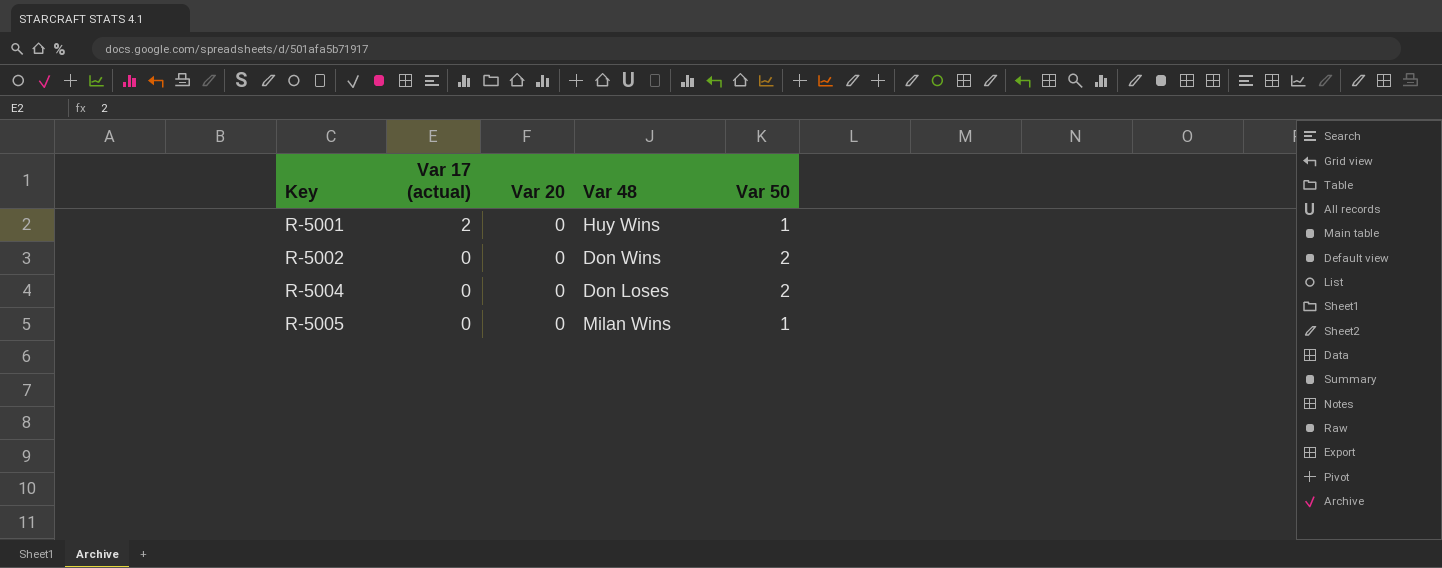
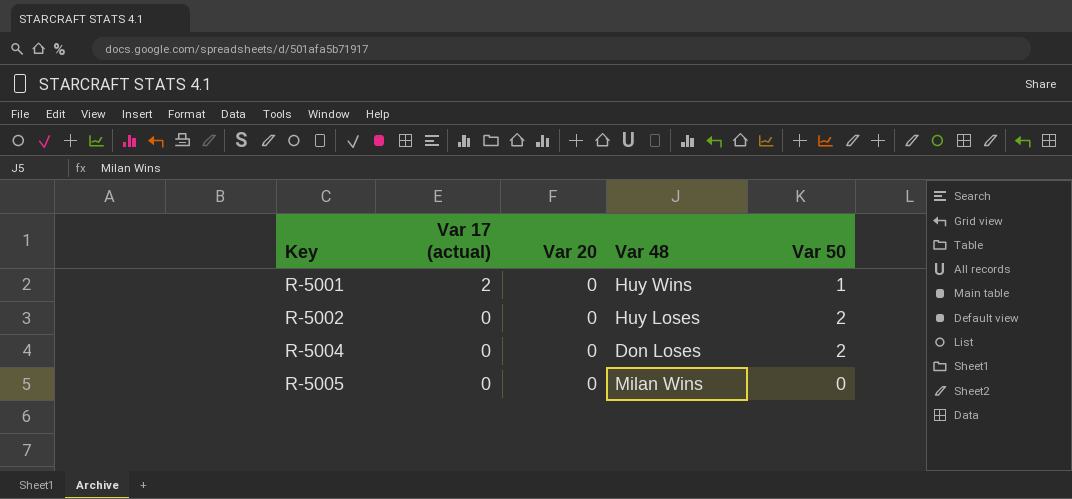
R-5002 | Var 48: Don Wins -> Huy Loses
R-5005 | Var 50: 1 -> 0

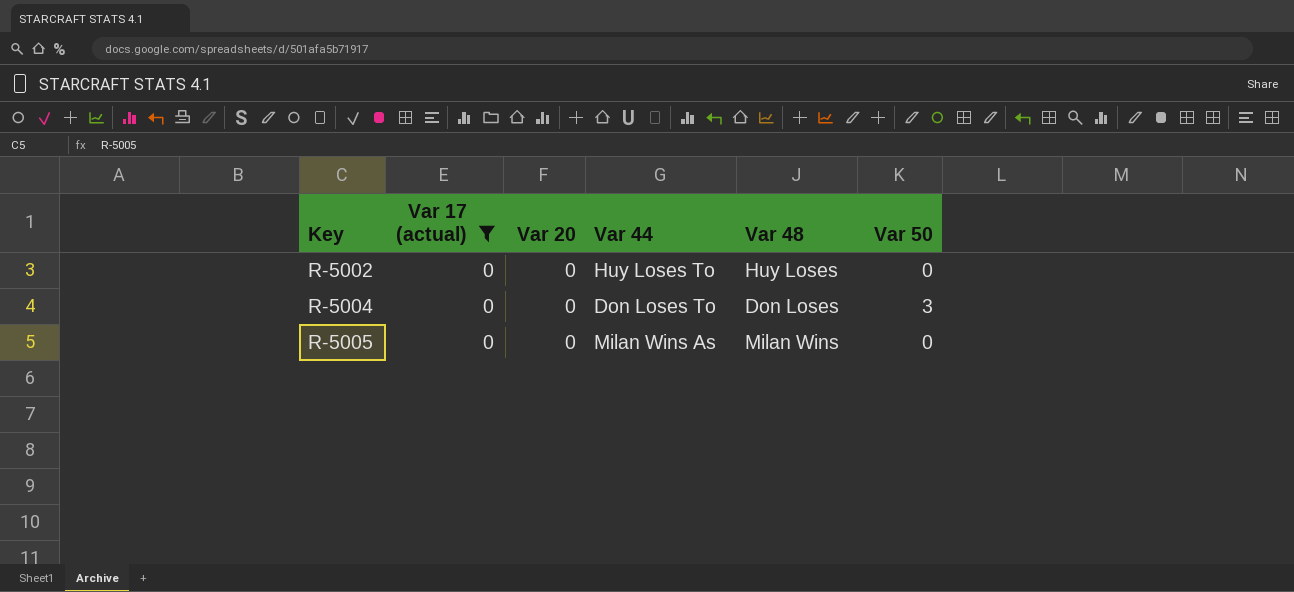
filter: none -> Var 17 (actual) = 0
column Var 44 | position: none -> 4
R-5002 | Var 50: 2 -> 0
R-5004 | Var 50: 2 -> 3

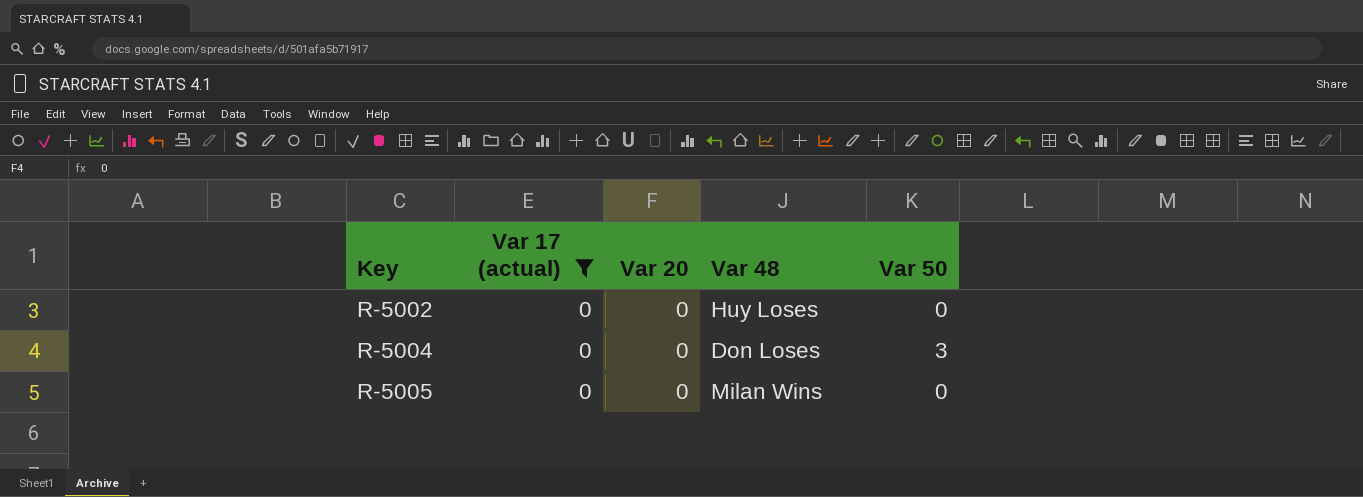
column Var 44 | position: 4 -> none

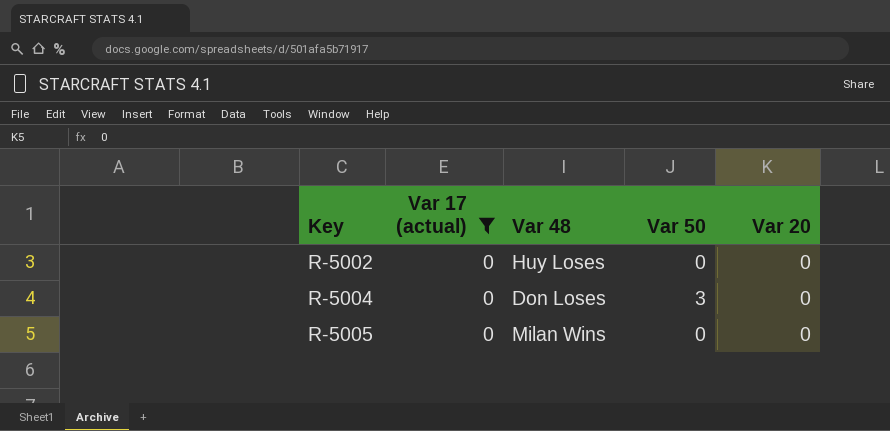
column Var 20 | position: 3 -> 5

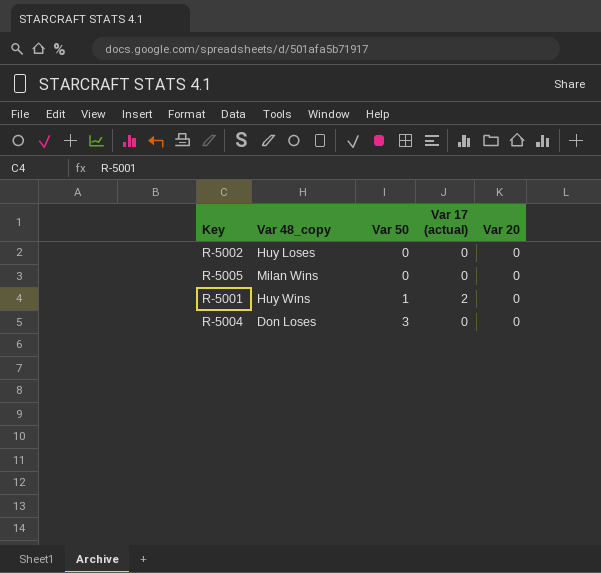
filter: Var 17 (actual) = 0 -> none
row order: Key ascending -> Var 50 ascending
column name: Var 48 -> Var 48_copy
column Var 17 (actual) | position: 2 -> 4

